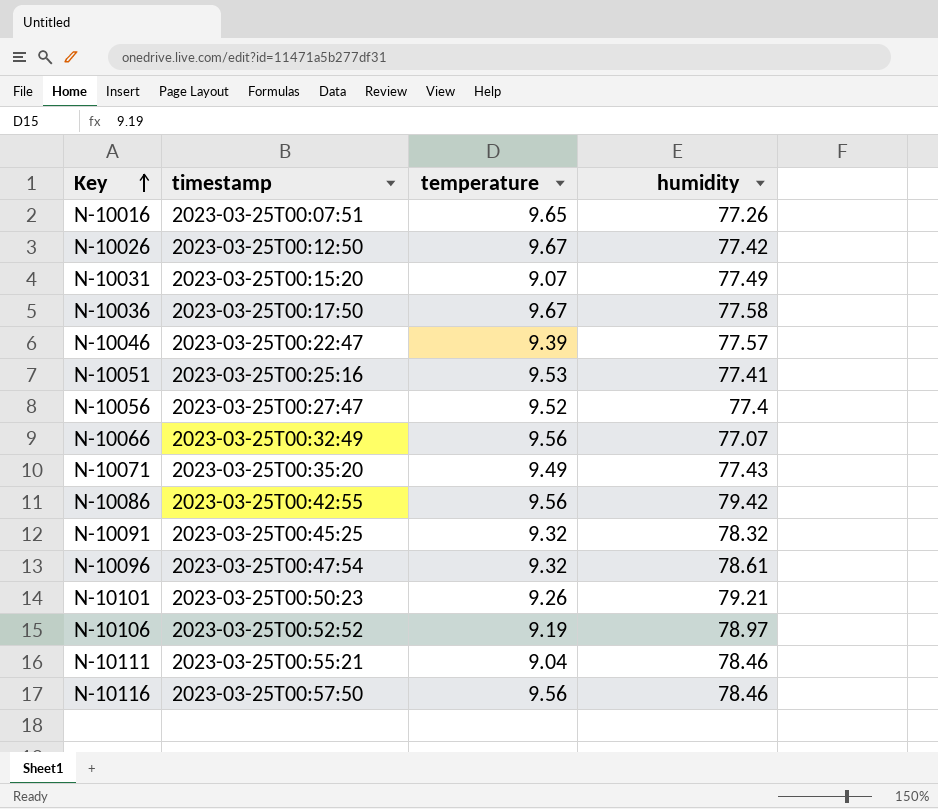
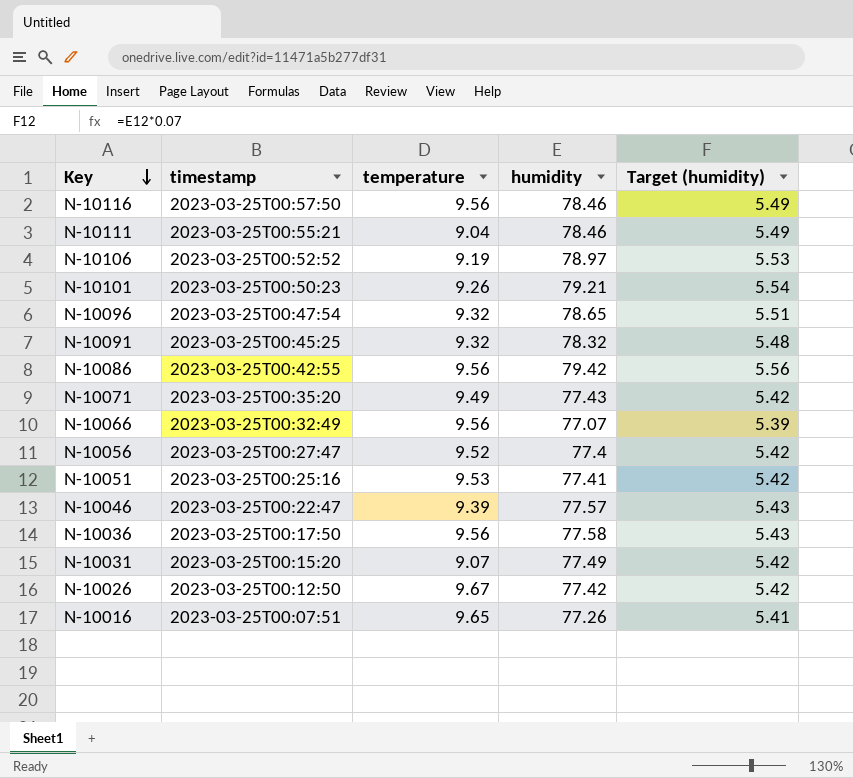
row order: Key ascending -> Key descending
column Target (humidity) | formula: none -> [humidity] * 0.07
N-10096 | humidity: 78.61 -> 78.65
N-10036 | temperature: 9.67 -> 9.56

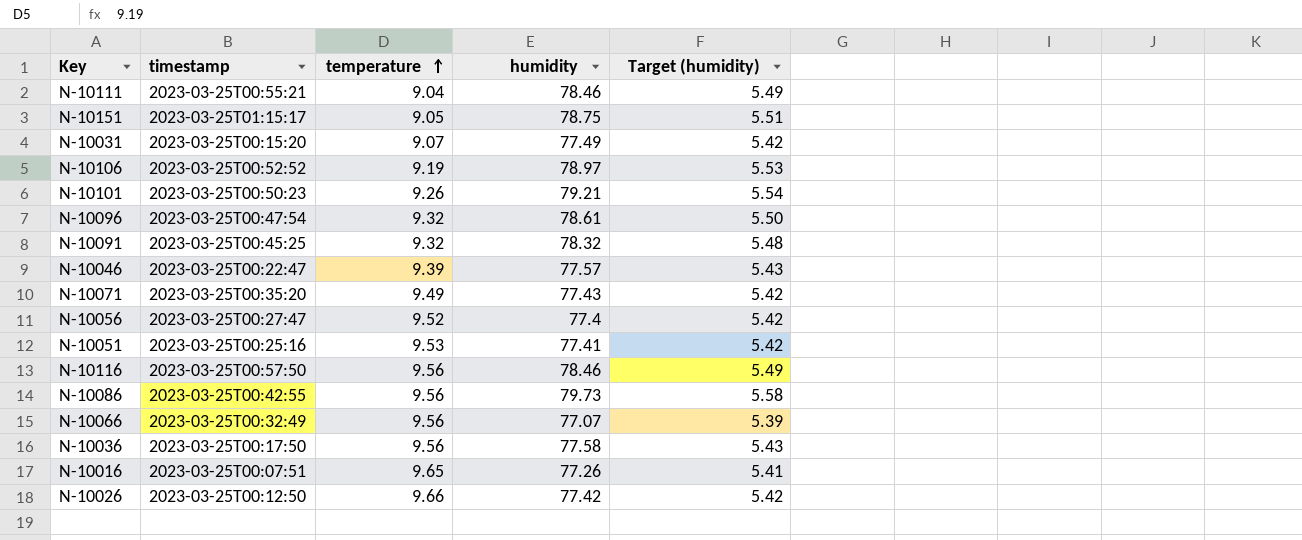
row order: Key descending -> temperature ascending
row N-10151: none -> 2023-03-25T01:15:17 | 9.05 | 78.75 | 5.51
N-10096 | humidity: 78.65 -> 78.61
N-10096 | Target (humidity): 5.51 -> 5.50
N-10086 | humidity: 79.42 -> 79.73
N-10086 | Target (humidity): 5.56 -> 5.58
N-10026 | temperature: 9.67 -> 9.66

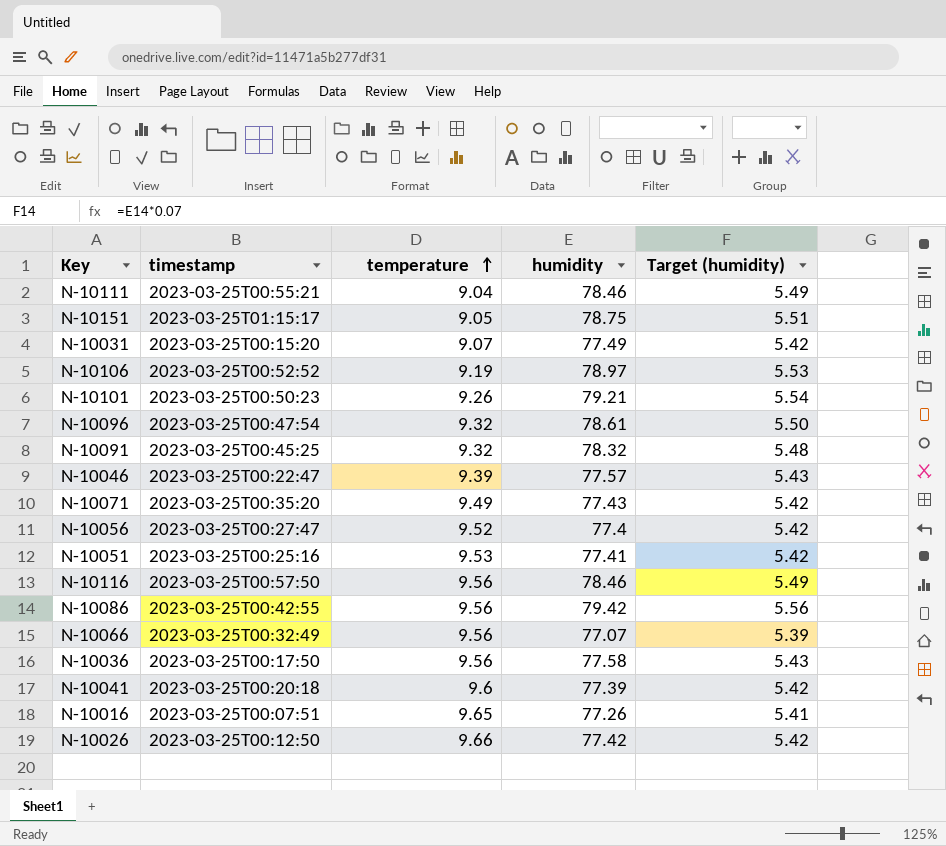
N-10086 | humidity: 79.73 -> 79.42
N-10086 | Target (humidity): 5.58 -> 5.56
row N-10041: none -> 2023-03-25T00:20:18 | 9.6 | 77.39 | 5.42

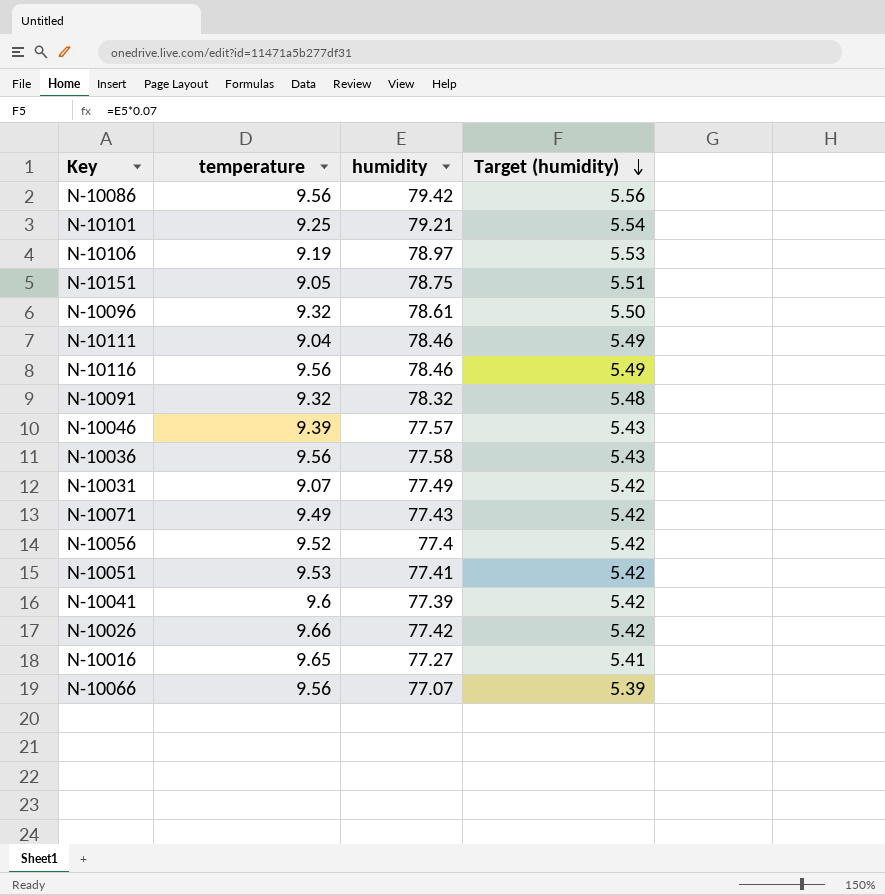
row order: temperature ascending -> Target (humidity) descending
column timestamp | position: 2 -> none
N-10101 | temperature: 9.26 -> 9.25
N-10016 | humidity: 77.26 -> 77.27

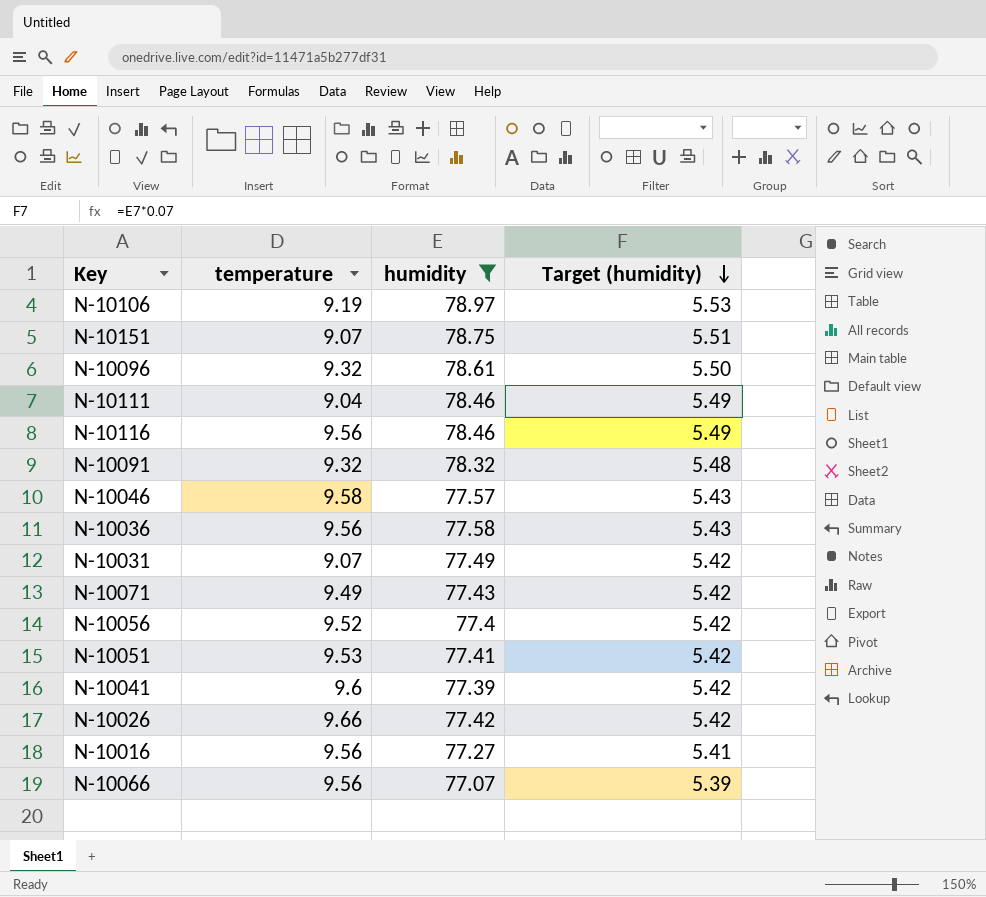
filter: none -> humidity <= 78.97
N-10151 | temperature: 9.05 -> 9.07
N-10046 | temperature: 9.39 -> 9.58
N-10016 | temperature: 9.65 -> 9.56

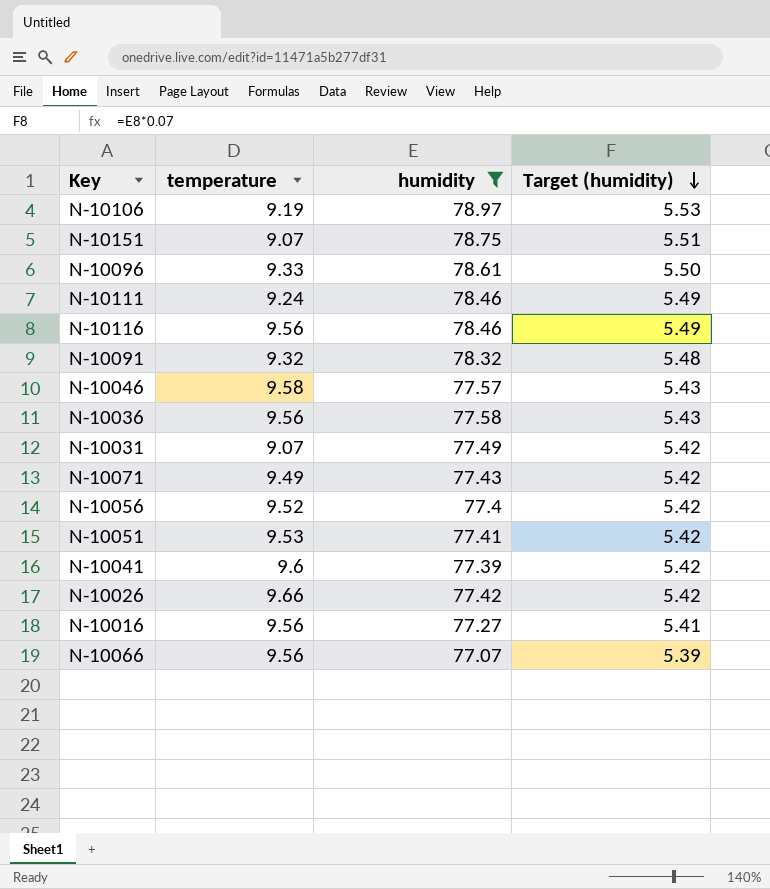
N-10096 | temperature: 9.32 -> 9.33
N-10111 | temperature: 9.04 -> 9.24

